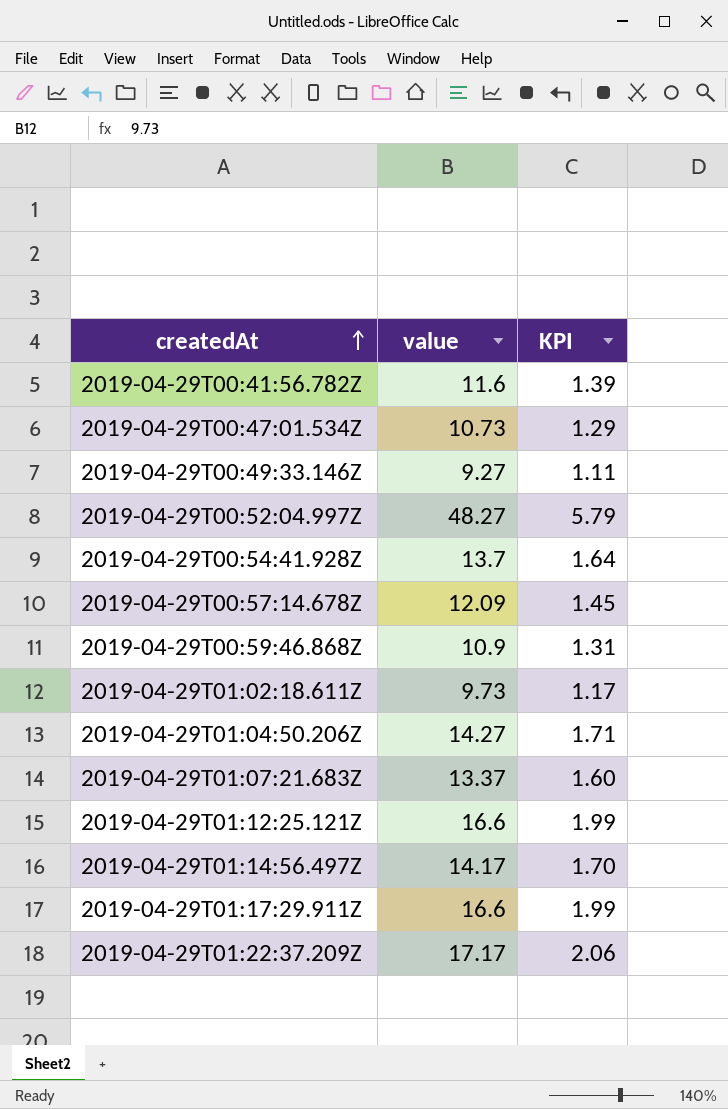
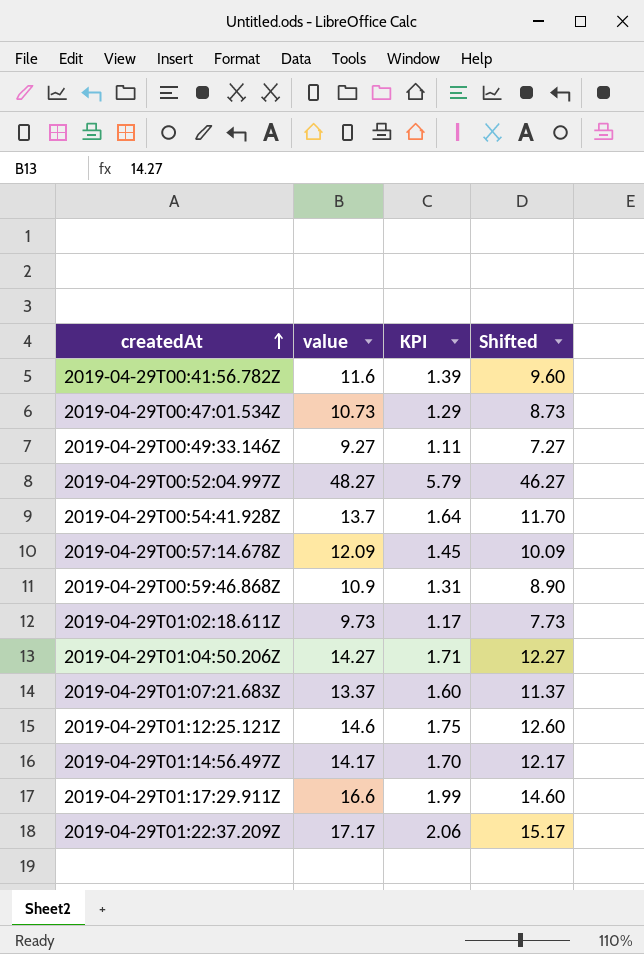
column Shifted | formula: none -> [value] - 2
2019-04-29T01:12:25.121Z | value: 16.6 -> 14.6
2019-04-29T01:12:25.121Z | KPI: 1.99 -> 1.75

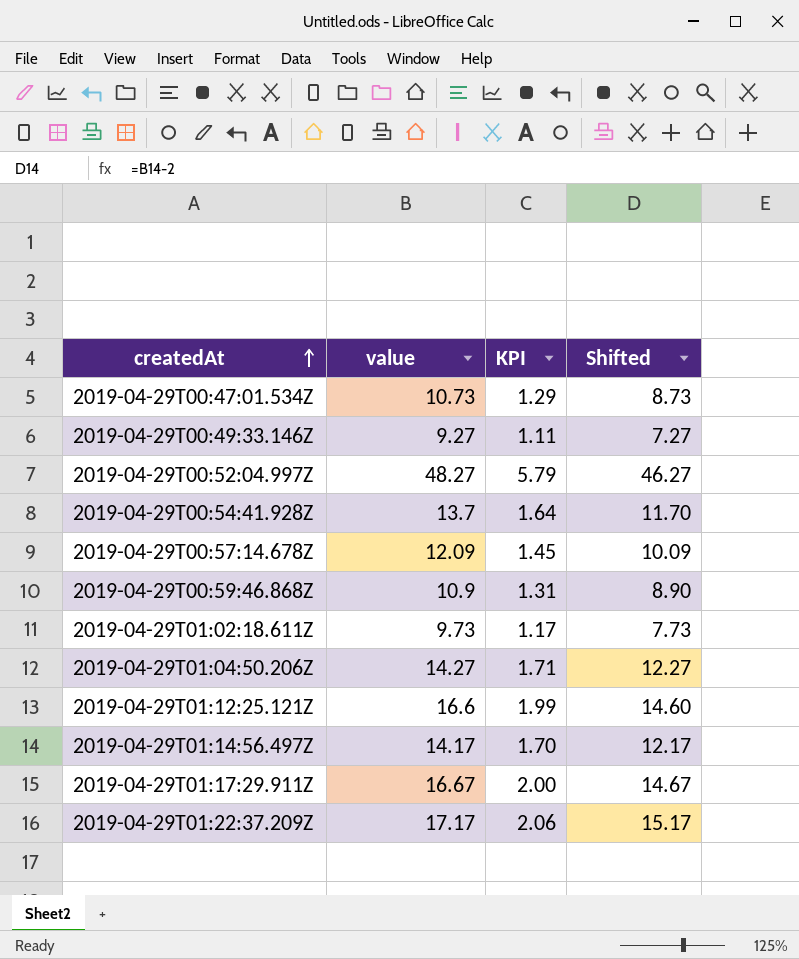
row 2019-04-29T00:41:56.782Z: 11.6 | 1.39 | 9.60 -> none
row 2019-04-29T01:07:21.683Z: 13.37 | 1.60 | 11.37 -> none
2019-04-29T01:12:25.121Z | value: 14.6 -> 16.6
2019-04-29T01:12:25.121Z | KPI: 1.75 -> 1.99
2019-04-29T01:12:25.121Z | Shifted: 12.60 -> 14.60
2019-04-29T01:17:29.911Z | value: 16.6 -> 16.67
2019-04-29T01:17:29.911Z | KPI: 1.99 -> 2.00
2019-04-29T01:17:29.911Z | Shifted: 14.60 -> 14.67

